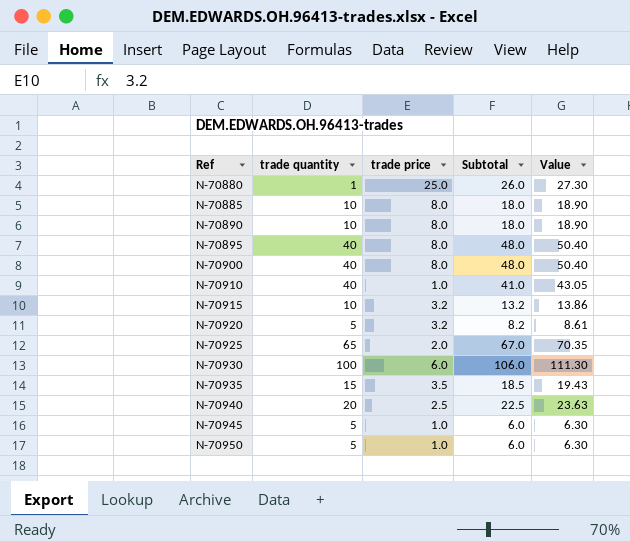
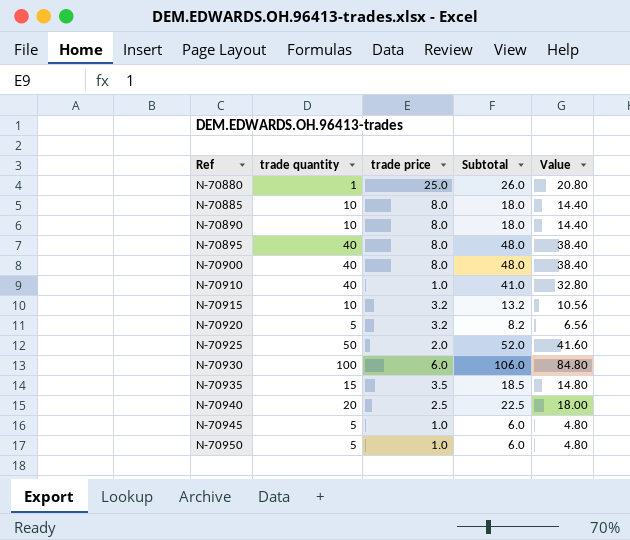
column Value | formula: [Subtotal] * 1.05 -> [Subtotal] * 0.8
N-70925 | trade quantity: 65 -> 50
N-70925 | Subtotal: 67.0 -> 52.0

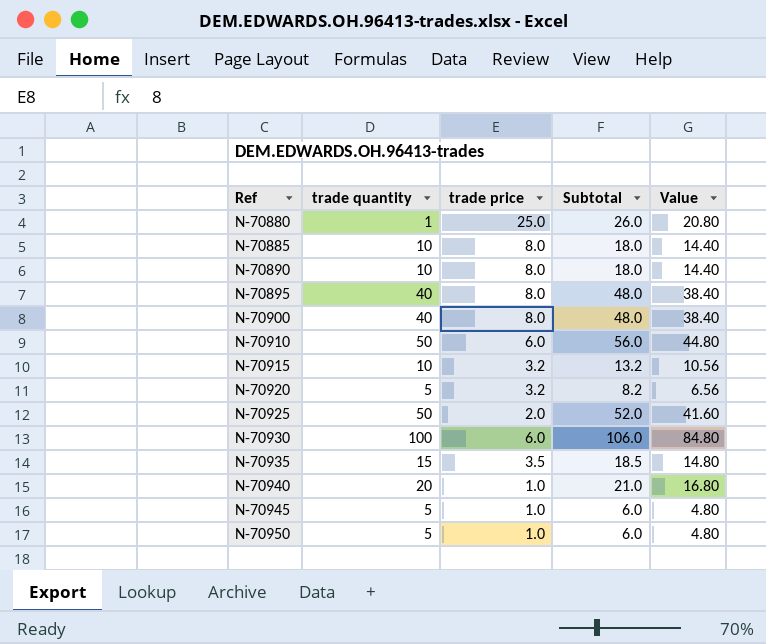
N-70910 | trade quantity: 40 -> 50
N-70910 | trade price: 1.0 -> 6.0
N-70910 | Subtotal: 41.0 -> 56.0
N-70910 | Value: 32.80 -> 44.80
N-70940 | trade price: 2.5 -> 1.0
N-70940 | Subtotal: 22.5 -> 21.0
N-70940 | Value: 18.00 -> 16.80

